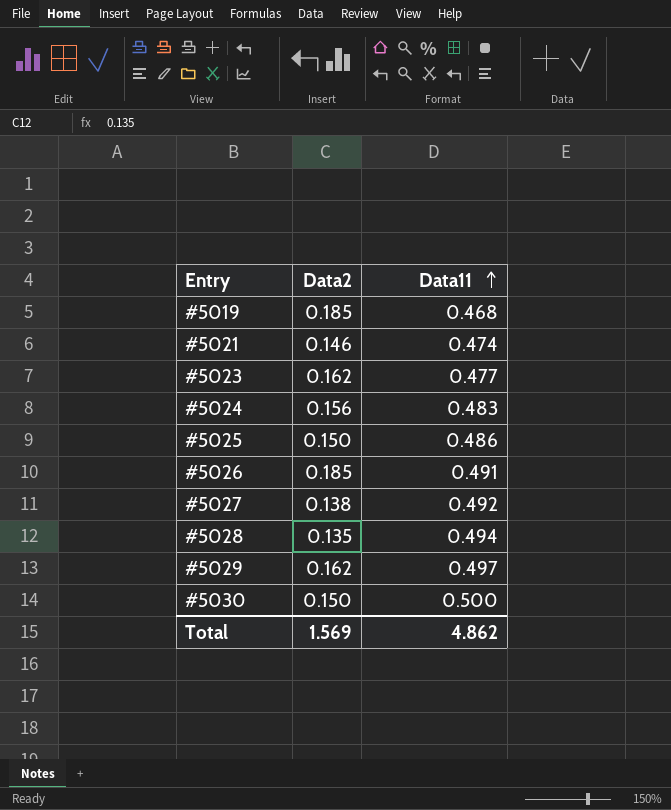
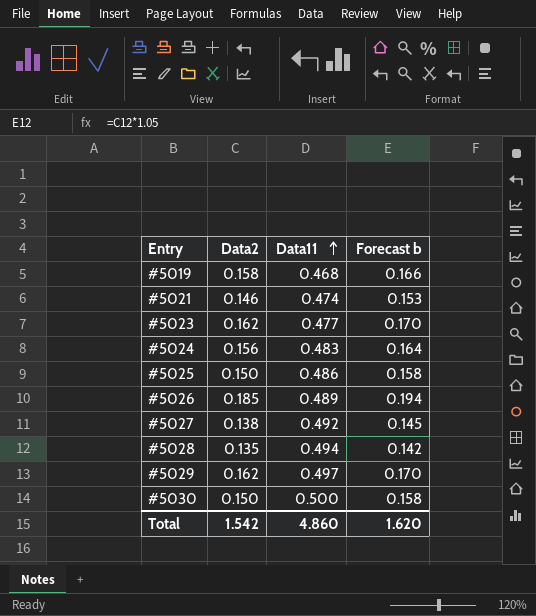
column Forecast b | formula: none -> [Data2] * 1.05
#5019 | Data2: 0.185 -> 0.158
#5026 | Data11: 0.491 -> 0.489
Total | Data2: 1.569 -> 1.542
Total | Data11: 4.862 -> 4.860

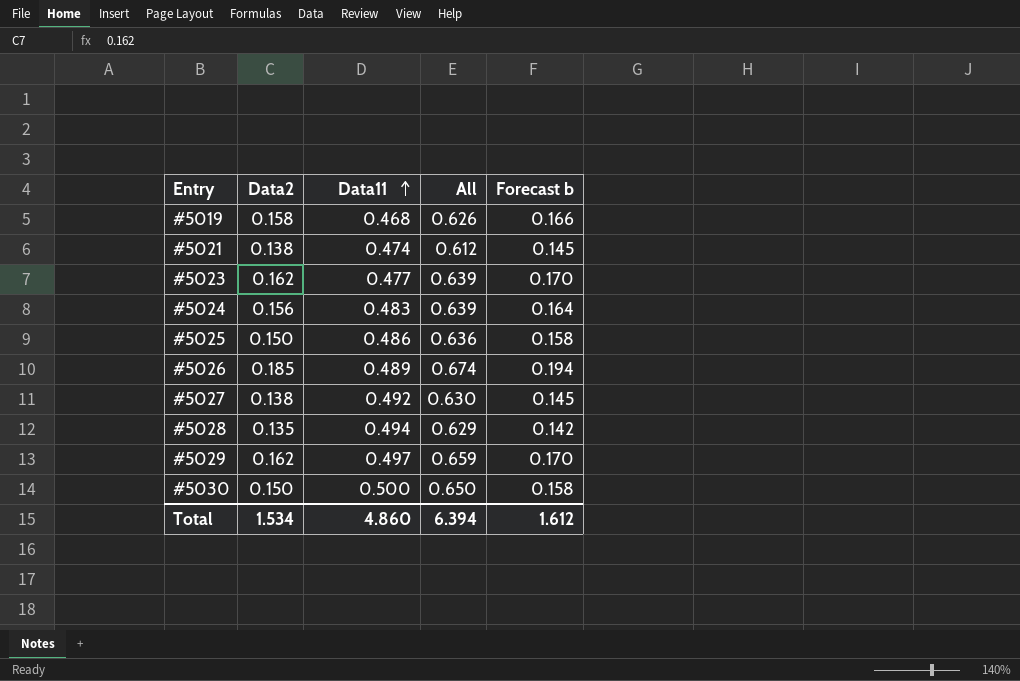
column All | formula: none -> [Data2] + [Data11]
#5021 | Data2: 0.146 -> 0.138
#5021 | Forecast b: 0.153 -> 0.145
Total | Data2: 1.542 -> 1.534
Total | Forecast b: 1.620 -> 1.612

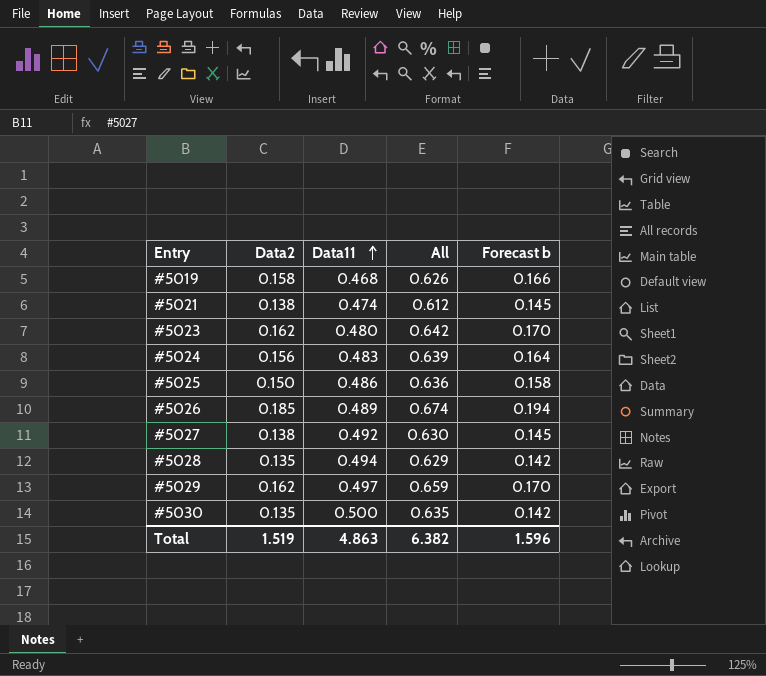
#5023 | Data11: 0.477 -> 0.480
#5023 | All: 0.639 -> 0.642
#5030 | Data2: 0.150 -> 0.135
#5030 | All: 0.650 -> 0.635
#5030 | Forecast b: 0.158 -> 0.142
Total | Data2: 1.534 -> 1.519
Total | Data11: 4.860 -> 4.863
Total | All: 6.394 -> 6.382
Total | Forecast b: 1.612 -> 1.596

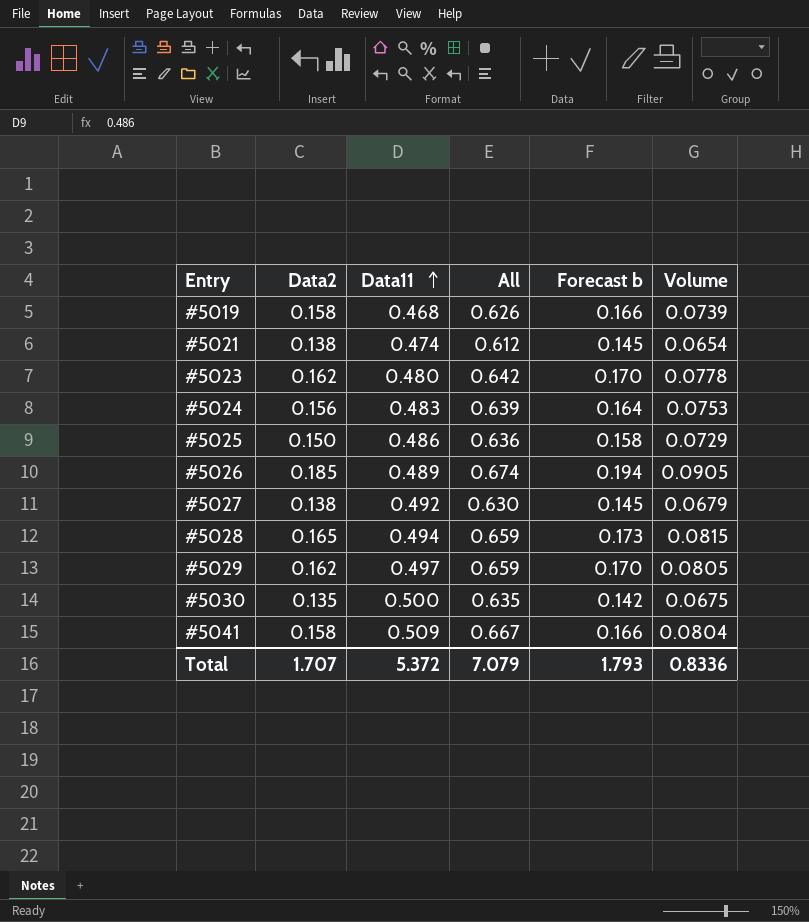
column Volume | formula: none -> [Data2] * [Data11]
#5028 | Data2: 0.135 -> 0.165
#5028 | All: 0.629 -> 0.659
#5028 | Forecast b: 0.142 -> 0.173
row #5041: none -> 0.158 | 0.509 | 0.667 | 0.166 | 0.0804
Total | Data2: 1.519 -> 1.707
Total | Data11: 4.863 -> 5.372
Total | All: 6.382 -> 7.079
Total | Forecast b: 1.596 -> 1.793

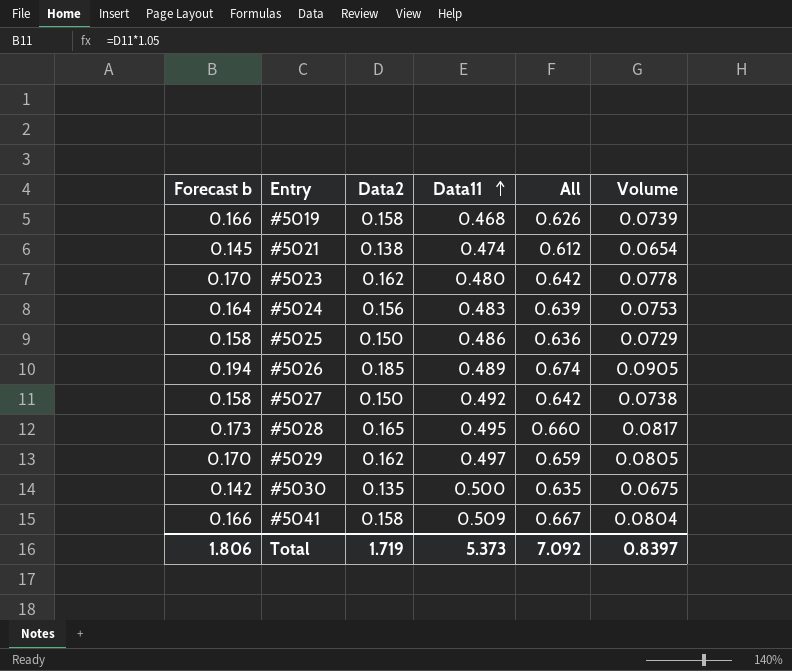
column Forecast b | position: 5 -> 1
#5027 | Forecast b: 0.145 -> 0.158
#5027 | Data2: 0.138 -> 0.150
#5027 | All: 0.630 -> 0.642
#5027 | Volume: 0.0679 -> 0.0738
#5028 | Data11: 0.494 -> 0.495
#5028 | All: 0.659 -> 0.660
#5028 | Volume: 0.0815 -> 0.0817
Total | Forecast b: 1.793 -> 1.806
Total | Data2: 1.707 -> 1.719
Total | Data11: 5.372 -> 5.373
Total | All: 7.079 -> 7.092
Total | Volume: 0.8336 -> 0.8397

